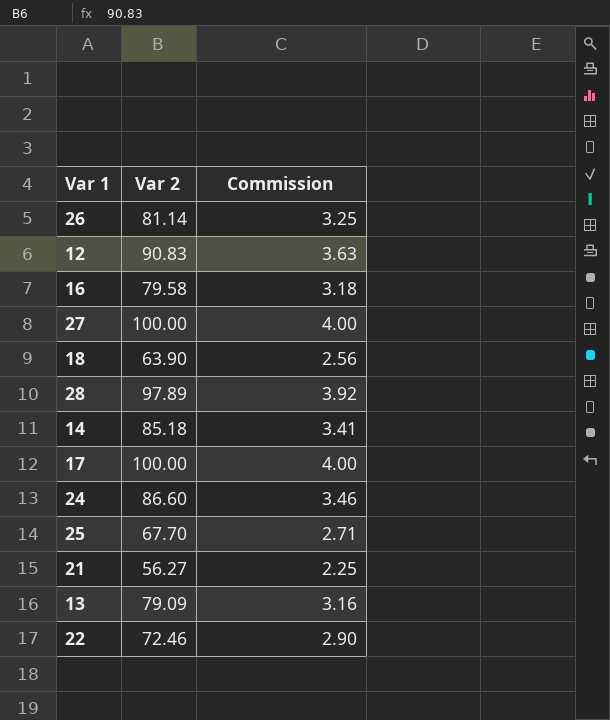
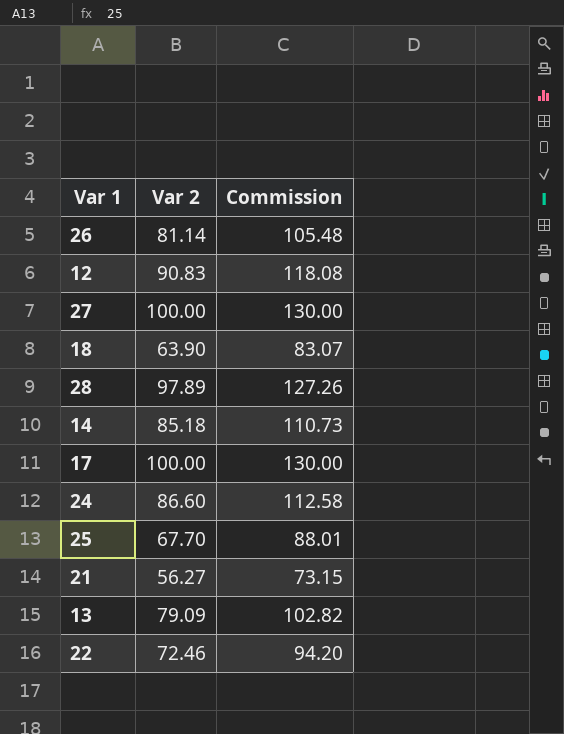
column Commission | formula: [Var 2] * 0.04 -> [Var 2] * 1.3
row 16: 79.58 | 3.18 -> none

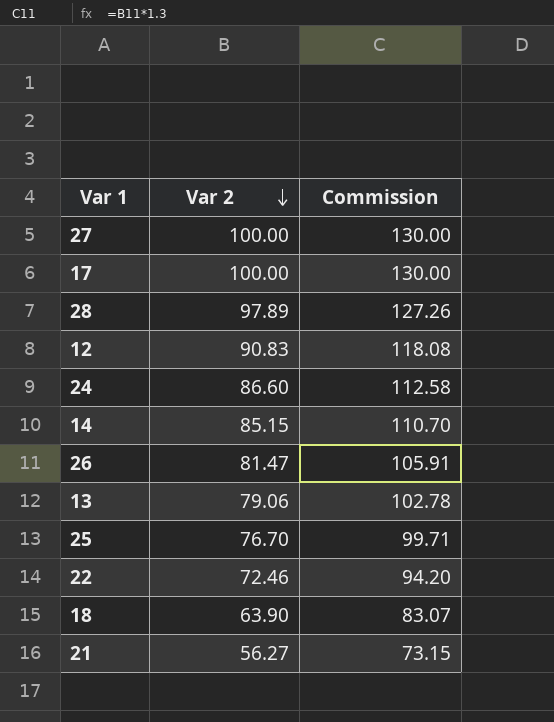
row order: none -> Var 2 descending
14 | Var 2: 85.18 -> 85.15
14 | Commission: 110.73 -> 110.70
26 | Var 2: 81.14 -> 81.47
26 | Commission: 105.48 -> 105.91
13 | Var 2: 79.09 -> 79.06
13 | Commission: 102.82 -> 102.78
25 | Var 2: 67.70 -> 76.70
25 | Commission: 88.01 -> 99.71

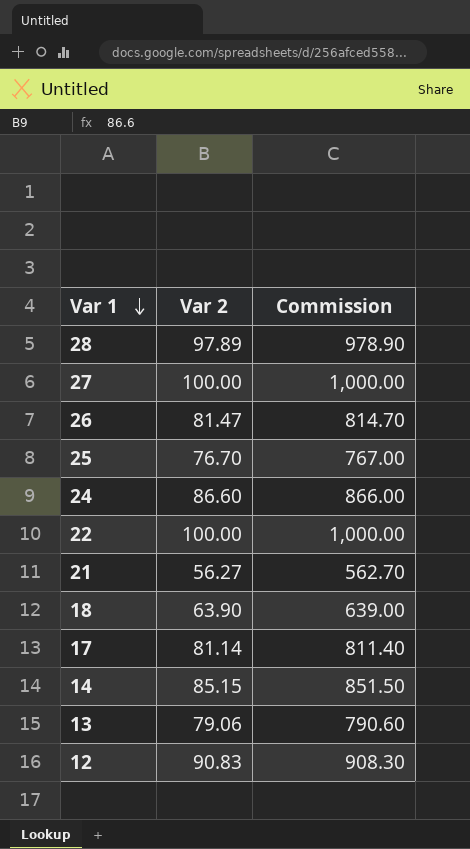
row order: Var 2 descending -> Var 1 descending
column Commission | formula: [Var 2] * 1.3 -> [Var 2] * 10
22 | Var 2: 72.46 -> 100.00
17 | Var 2: 100.00 -> 81.14

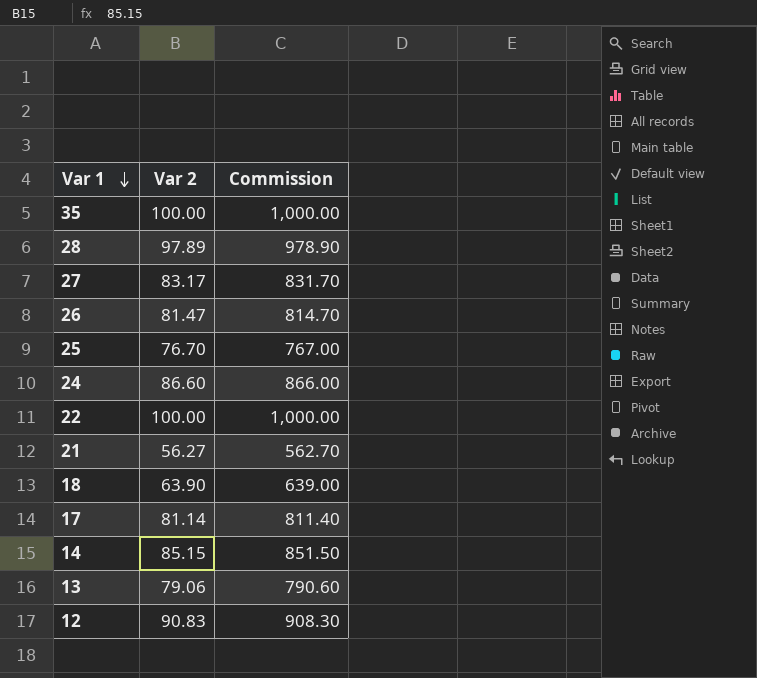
row 35: none -> 100.00 | 1,000.00
27 | Var 2: 100.00 -> 83.17
27 | Commission: 1,000.00 -> 831.70

